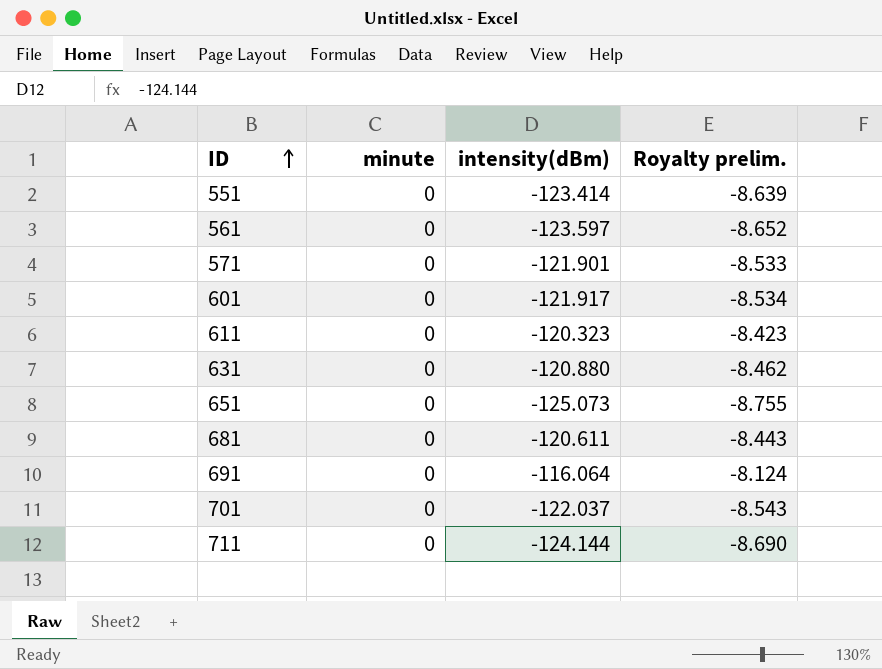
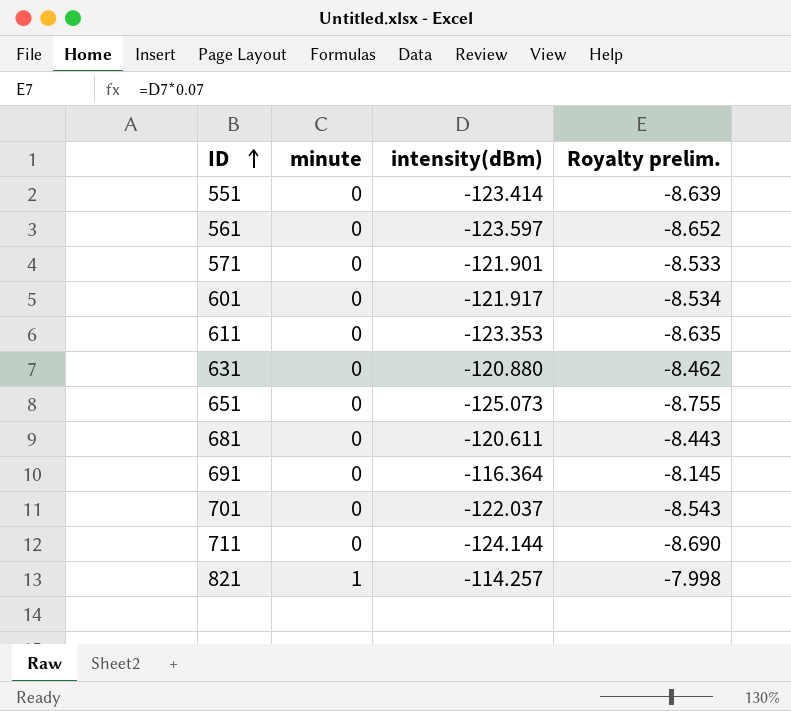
611 | intensity(dBm): -120.323 -> -123.353
611 | Royalty prelim.: -8.423 -> -8.635
691 | intensity(dBm): -116.064 -> -116.364
691 | Royalty prelim.: -8.124 -> -8.145
row 821: none -> 1 | -114.257 | -7.998

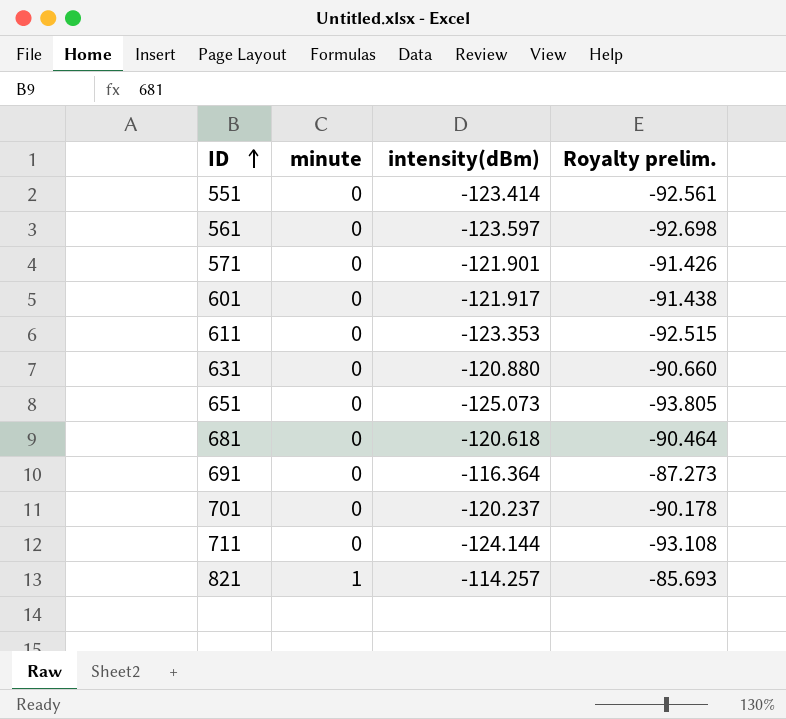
column Royalty prelim. | formula: [intensity(dBm)] * 0.07 -> [intensity(dBm)] * 0.75
681 | intensity(dBm): -120.611 -> -120.618
701 | intensity(dBm): -122.037 -> -120.237

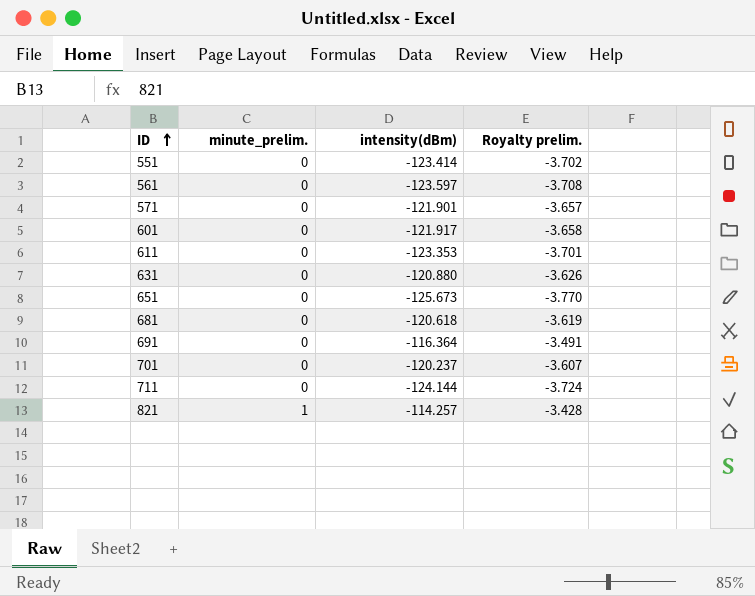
column name: minute -> minute_prelim.
column Royalty prelim. | formula: [intensity(dBm)] * 0.75 -> [intensity(dBm)] * 0.03
651 | intensity(dBm): -125.073 -> -125.673

